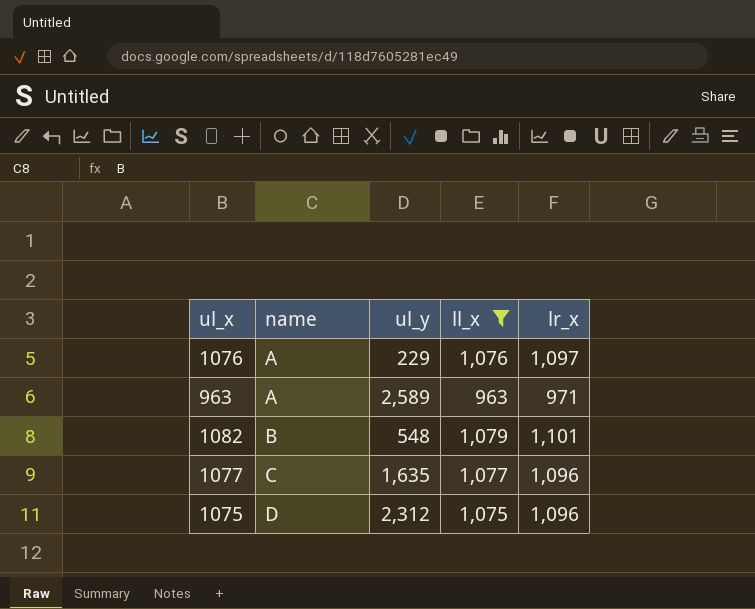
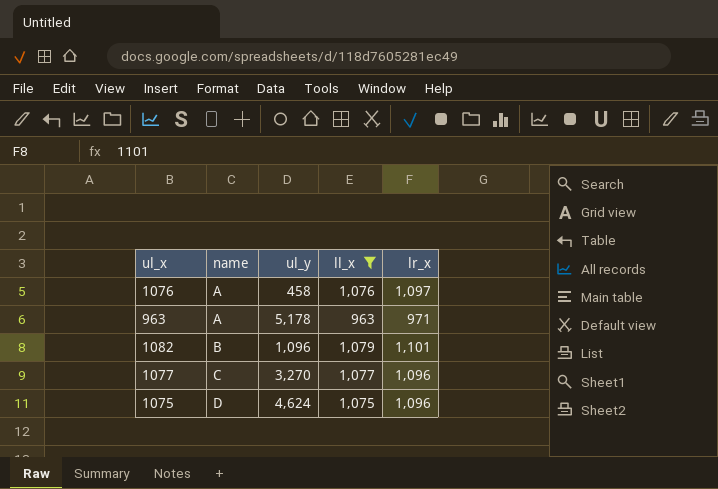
1076 | ul_y: 229 -> 458
963 | ul_y: 2,589 -> 5,178
1082 | ul_y: 548 -> 1,096
1077 | ul_y: 1,635 -> 3,270
1075 | ul_y: 2,312 -> 4,624

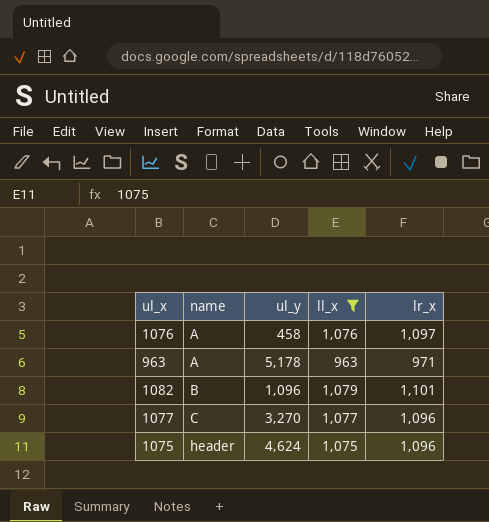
1075 | name: D -> header

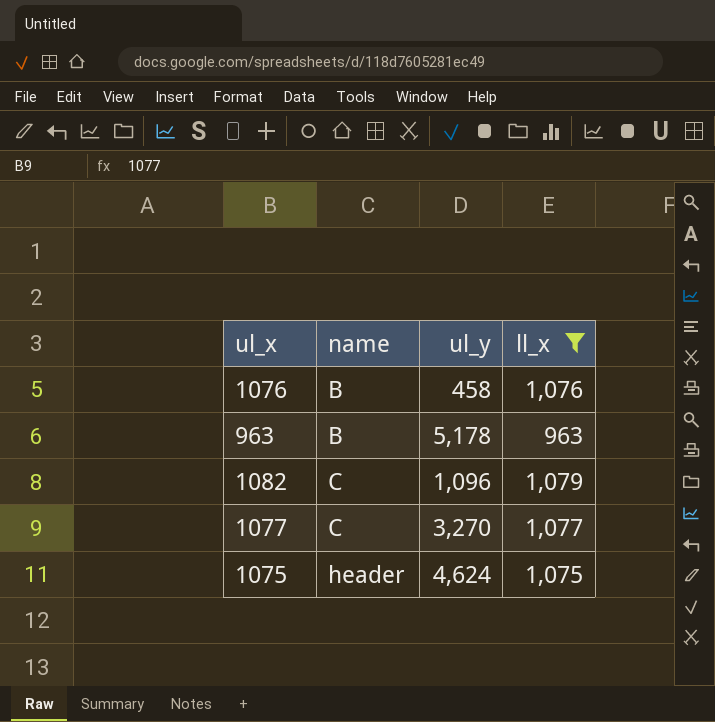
column lr_x | position: 5 -> none
1076 | name: A -> B
963 | name: A -> B
1082 | name: B -> C

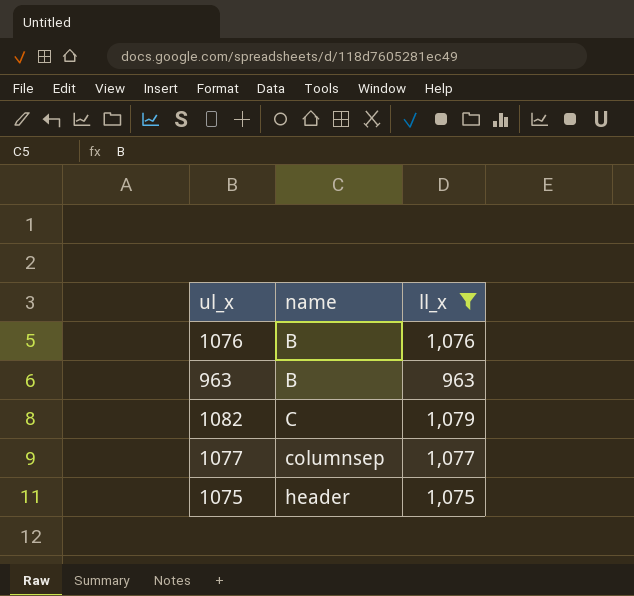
column ul_y | position: 3 -> none
1077 | name: C -> columnsep

